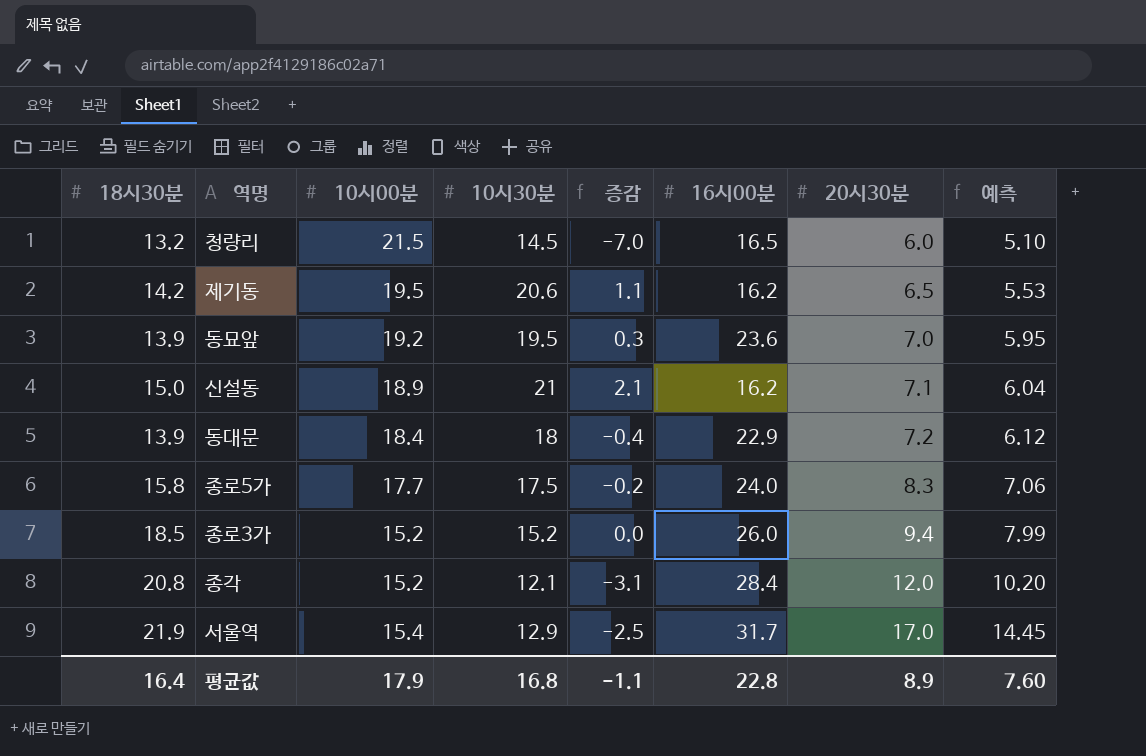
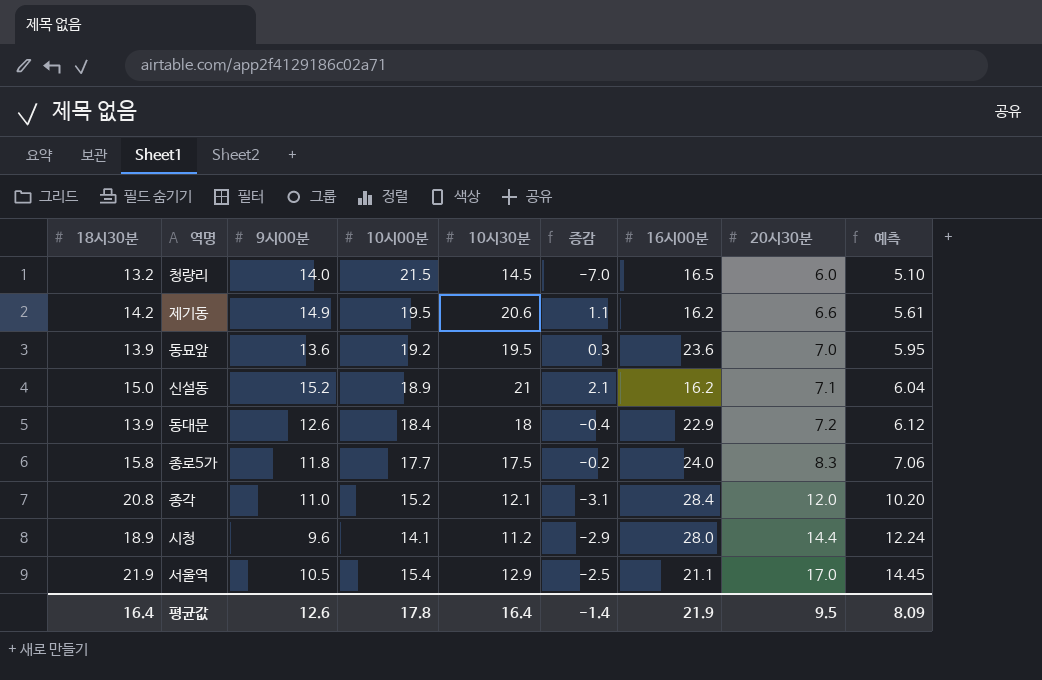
column 9시00분 | position: none -> 3
row 종로3가: 18.5 | 15.2 | 15.2 | 0.0 | 26.0 | 9.4 | 7.99 -> none
제기동 | 20시30분: 6.5 -> 6.6
제기동 | 예측: 5.53 -> 5.61
row 시청: none -> 18.9 | 9.6 | 14.1 | 11.2 | -2.9 | 28.0 | 14.4 | 12.24
서울역 | 16시00분: 31.7 -> 21.1
평균값 | 10시00분: 17.9 -> 17.8
평균값 | 10시30분: 16.8 -> 16.4
평균값 | 증감: -1.1 -> -1.4
평균값 | 16시00분: 22.8 -> 21.9
평균값 | 20시30분: 8.9 -> 9.5
평균값 | 예측: 7.60 -> 8.09

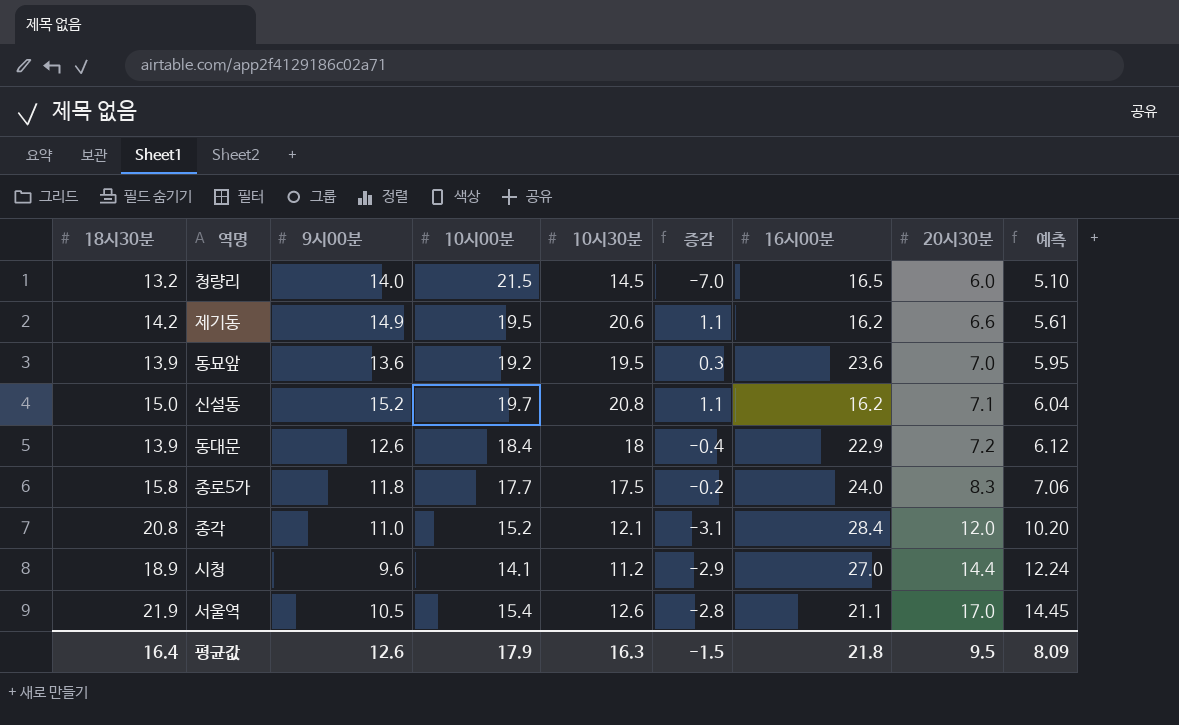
신설동 | 10시00분: 18.9 -> 19.7
신설동 | 10시30분: 21 -> 20.8
신설동 | 증감: 2.1 -> 1.1
시청 | 16시00분: 28.0 -> 27.0
서울역 | 10시30분: 12.9 -> 12.6
서울역 | 증감: -2.5 -> -2.8
평균값 | 10시00분: 17.8 -> 17.9
평균값 | 10시30분: 16.4 -> 16.3
평균값 | 증감: -1.4 -> -1.5
평균값 | 16시00분: 21.9 -> 21.8

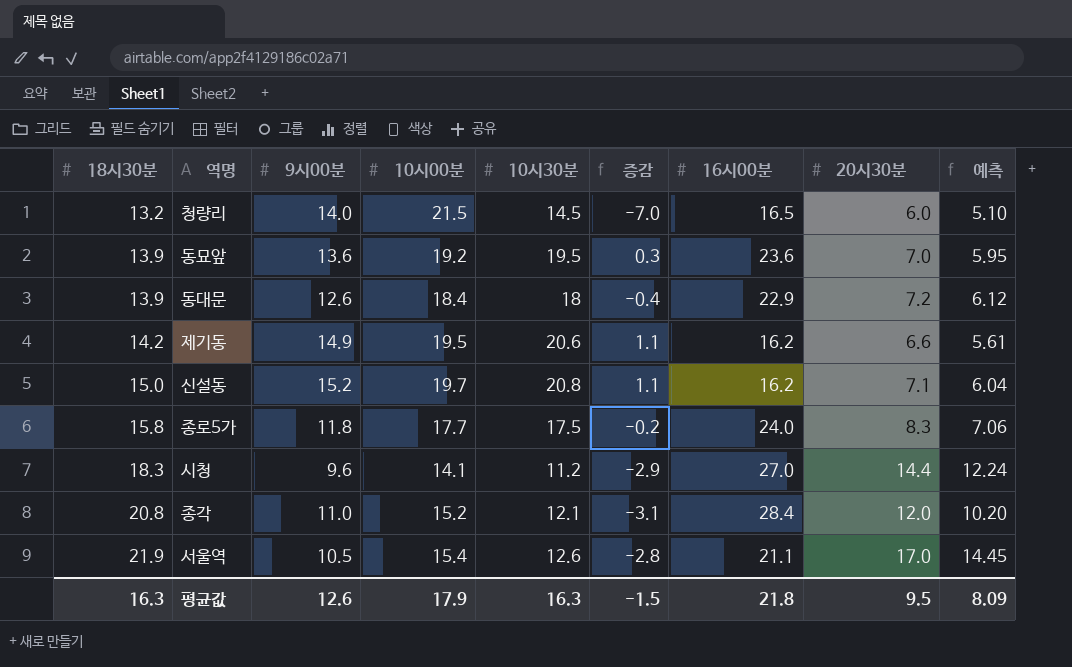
row order: 20시30분 ascending -> 18시30분 ascending
시청 | 18시30분: 18.9 -> 18.3
평균값 | 18시30분: 16.4 -> 16.3

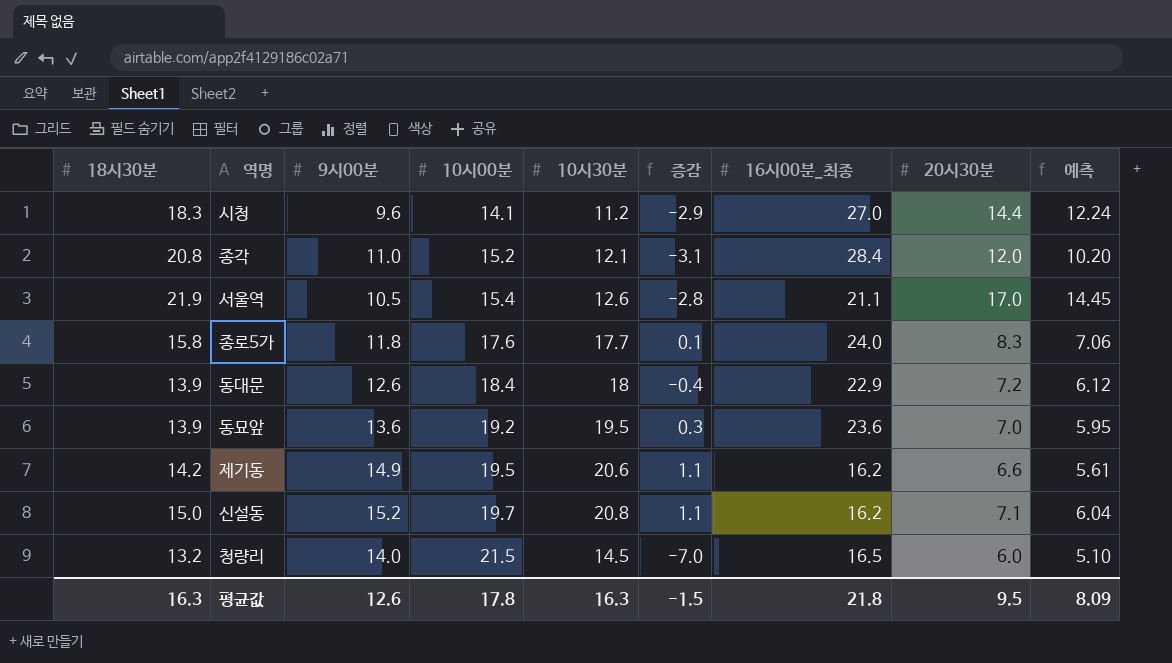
row order: 18시30분 ascending -> 10시00분 ascending
column name: 16시00분 -> 16시00분_최종
종로5가 | 10시00분: 17.7 -> 17.6
종로5가 | 10시30분: 17.5 -> 17.7
종로5가 | 증감: -0.2 -> 0.1
평균값 | 10시00분: 17.9 -> 17.8

